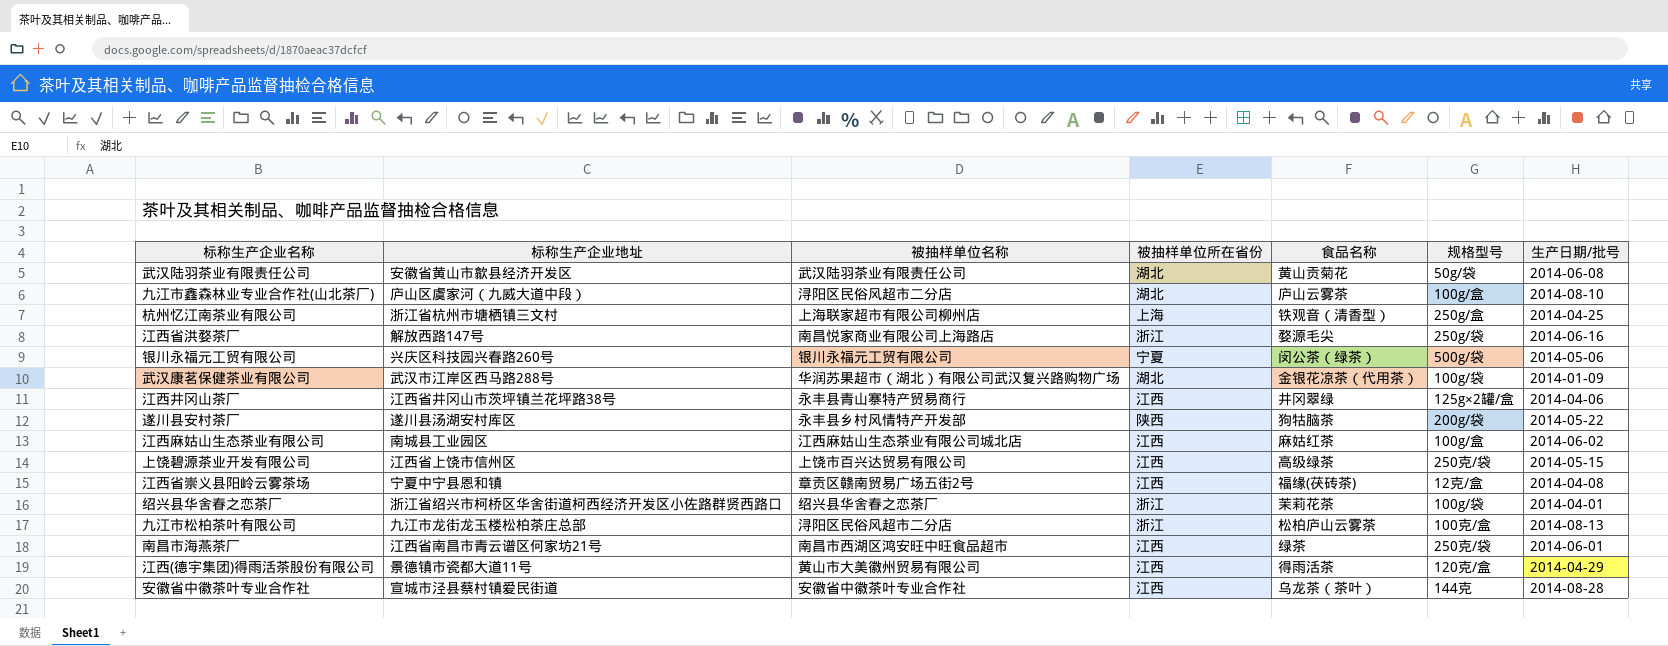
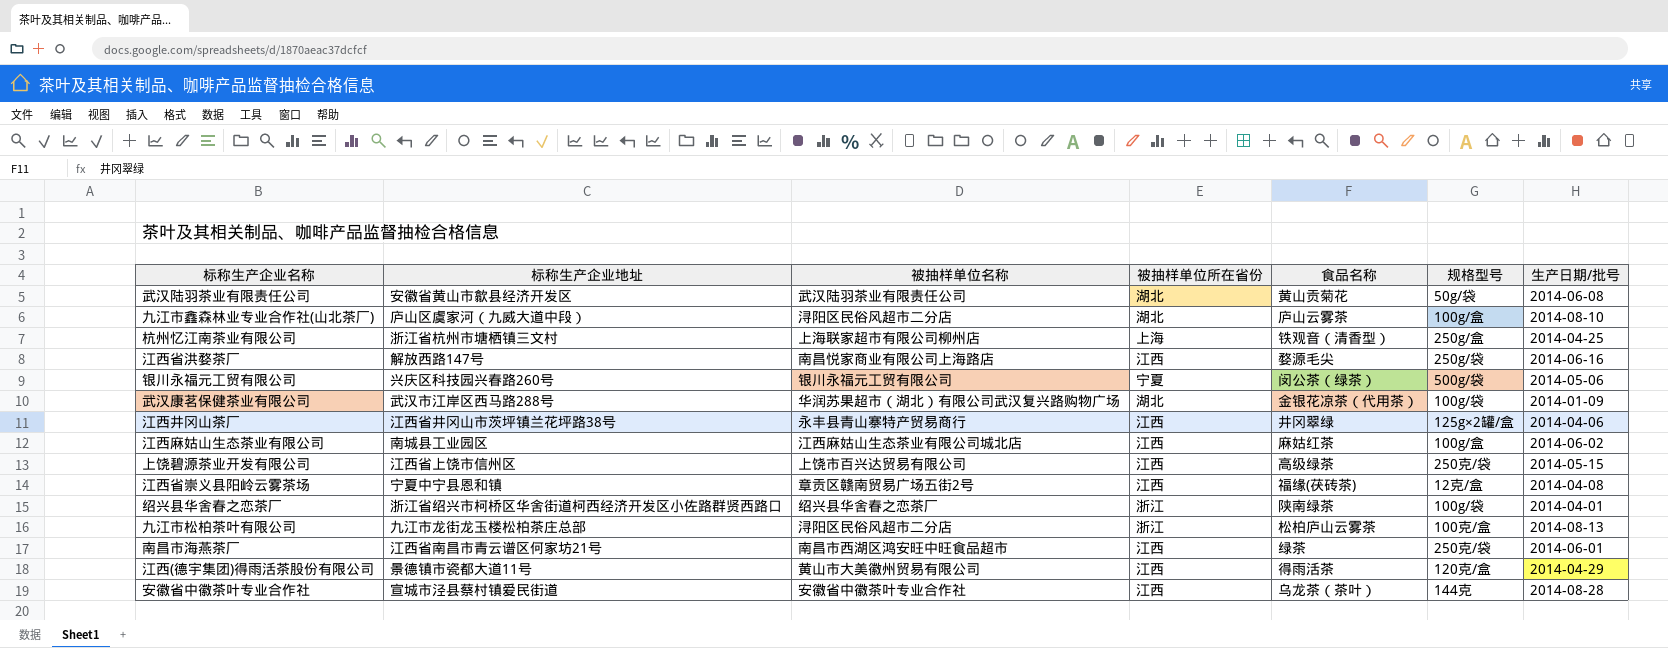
row 遂川县安村茶厂: 遂川县汤湖安村库区 | 永丰县乡村风情特产开发部 | 陕西 | 狗牯脑茶 | 200g/袋 | 2014-05-22 -> none
江西省洪婺茶厂 | 被抽样单位所在省份: 浙江 -> 江西
绍兴县华舍春之恋茶厂 | 食品名称: 茉莉花茶 -> 陕南绿茶

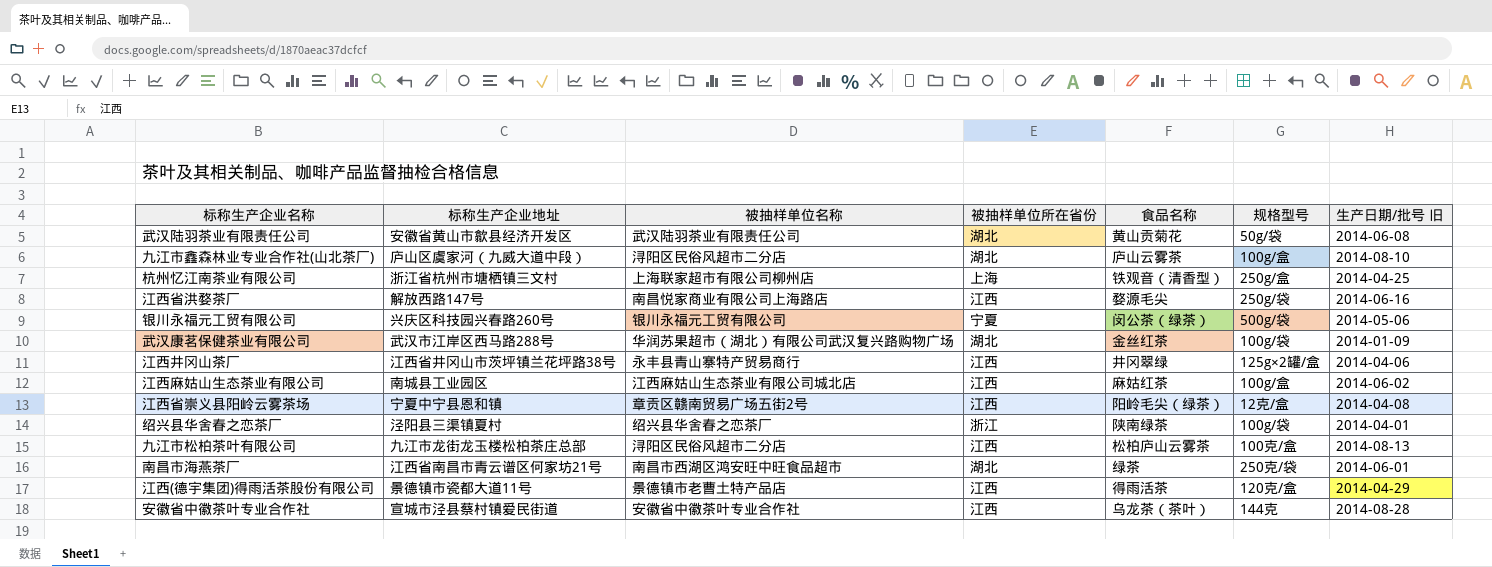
column name: 生产日期/批号 -> 生产日期/批号 旧
row 上饶碧源茶业开发有限公司: 江西省上饶市信州区 | 上饶市百兴达贸易有限公司 | 江西 | 高级绿茶 | 250克/袋 | 2014-05-15 -> none
武汉康茗保健茶业有限公司 | 食品名称: 金银花凉茶（代用茶） -> 金丝红茶
江西省崇义县阳岭云雾茶场 | 食品名称: 福缘(茯砖茶) -> 阳岭毛尖（绿茶）
绍兴县华舍春之恋茶厂 | 标称生产企业地址: 浙江省绍兴市柯桥区华舍街道柯西经济开发区小佐路群贤西路口 -> 泾阳县三渠镇夏村
九江市松柏茶叶有限公司 | 被抽样单位所在省份: 浙江 -> 江西
南昌市海燕茶厂 | 被抽样单位所在省份: 江西 -> 湖北
江西(德宇集团)得雨活茶股份有限公司 | 被抽样单位名称: 黄山市大美徽州贸易有限公司 -> 景德镇市老曹土特产品店

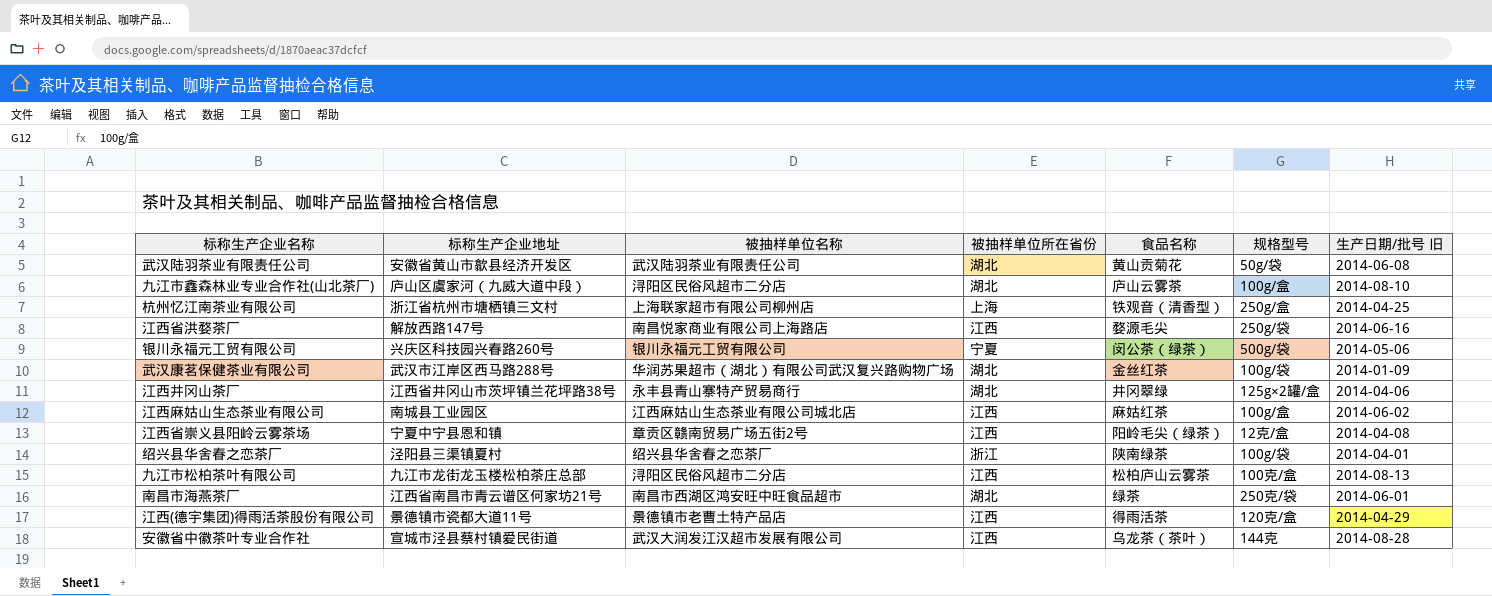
江西井冈山茶厂 | 被抽样单位所在省份: 江西 -> 湖北
安徽省中徽茶叶专业合作社 | 被抽样单位名称: 安徽省中徽茶叶专业合作社 -> 武汉大润发江汉超市发展有限公司

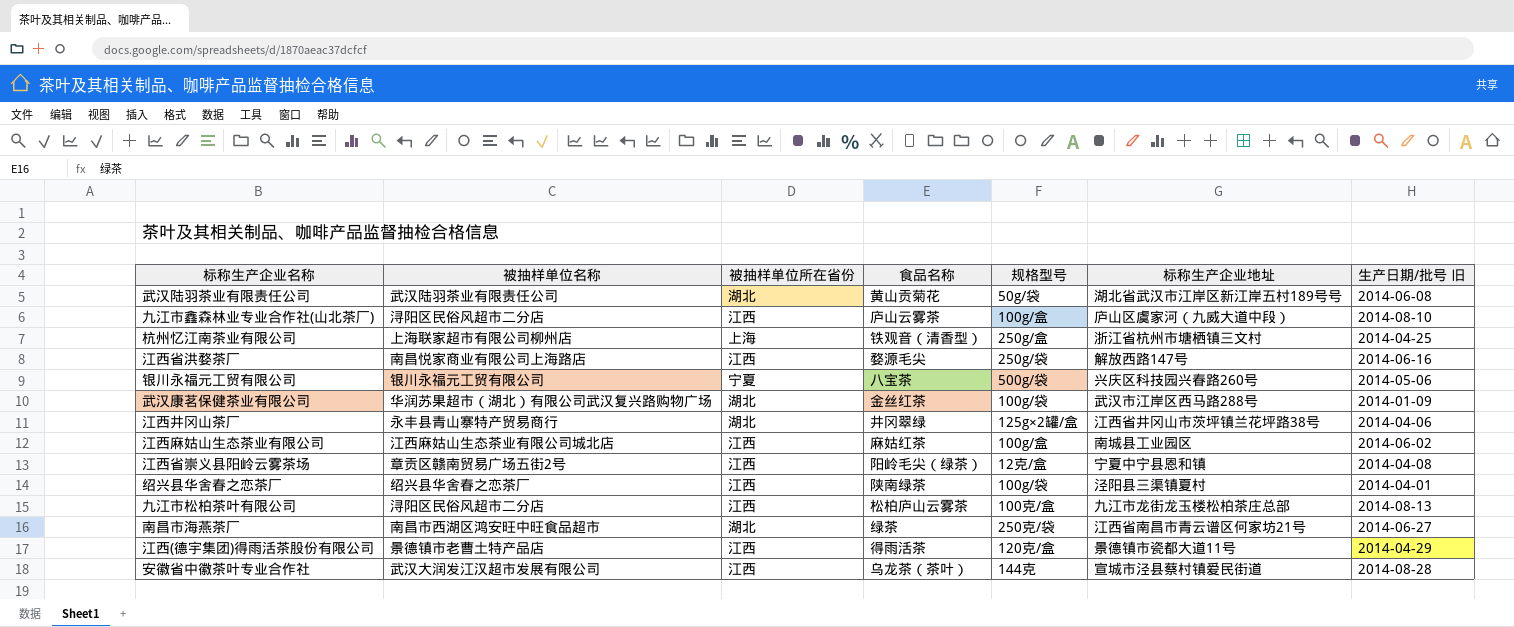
column 标称生产企业地址 | position: 2 -> 6
武汉陆羽茶业有限责任公司 | 标称生产企业地址: 安徽省黄山市歙县经济开发区 -> 湖北省武汉市江岸区新江岸五村189号号
九江市鑫森林业专业合作社(山北茶厂) | 被抽样单位所在省份: 湖北 -> 江西
银川永福元工贸有限公司 | 食品名称: 闵公茶（绿茶） -> 八宝茶
绍兴县华舍春之恋茶厂 | 被抽样单位所在省份: 浙江 -> 江西
南昌市海燕茶厂 | 生产日期/批号 旧: 2014-06-01 -> 2014-06-27

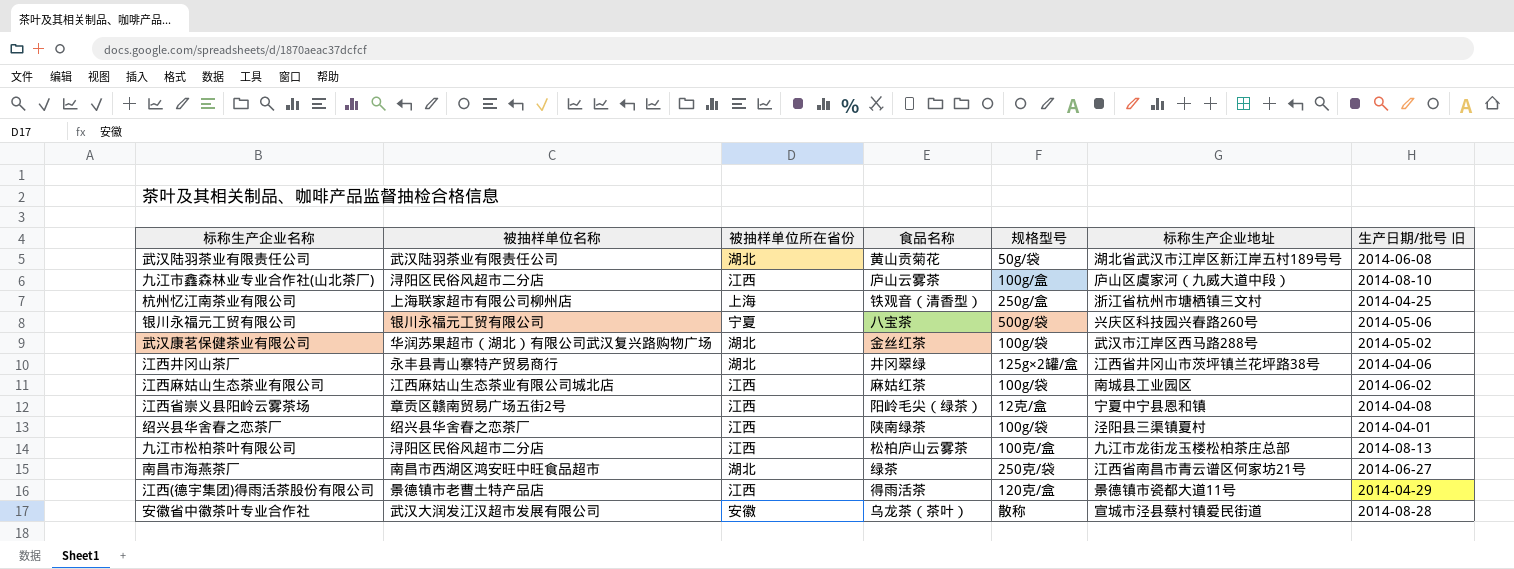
row 江西省洪婺茶厂: 南昌悦家商业有限公司上海路店 | 江西 | 婺源毛尖 | 250g/袋 | 解放西路147号 | 2014-06-16 -> none
武汉康茗保健茶业有限公司 | 生产日期/批号 旧: 2014-01-09 -> 2014-05-02
江西麻姑山生态茶业有限公司 | 规格型号: 100g/盒 -> 100g/袋
安徽省中徽茶叶专业合作社 | 被抽样单位所在省份: 江西 -> 安徽
安徽省中徽茶叶专业合作社 | 规格型号: 144克 -> 散称

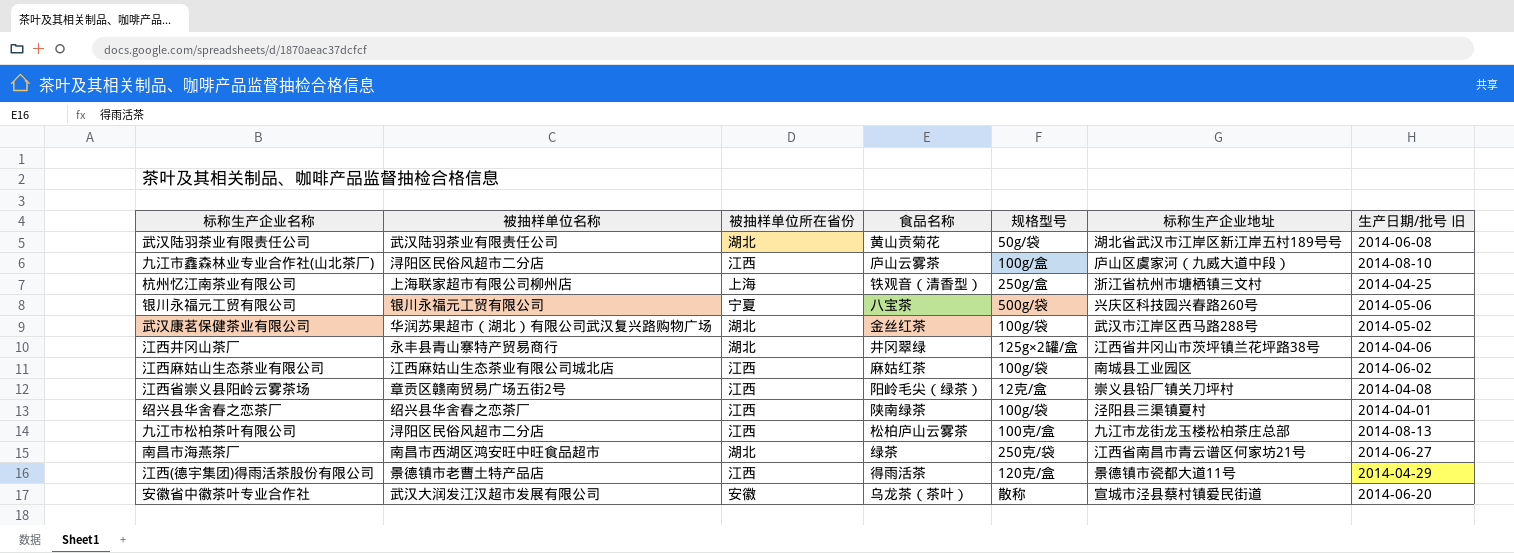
江西省崇义县阳岭云雾茶场 | 标称生产企业地址: 宁夏中宁县恩和镇 -> 崇义县铅厂镇关刀坪村
安徽省中徽茶叶专业合作社 | 生产日期/批号 旧: 2014-08-28 -> 2014-06-20

